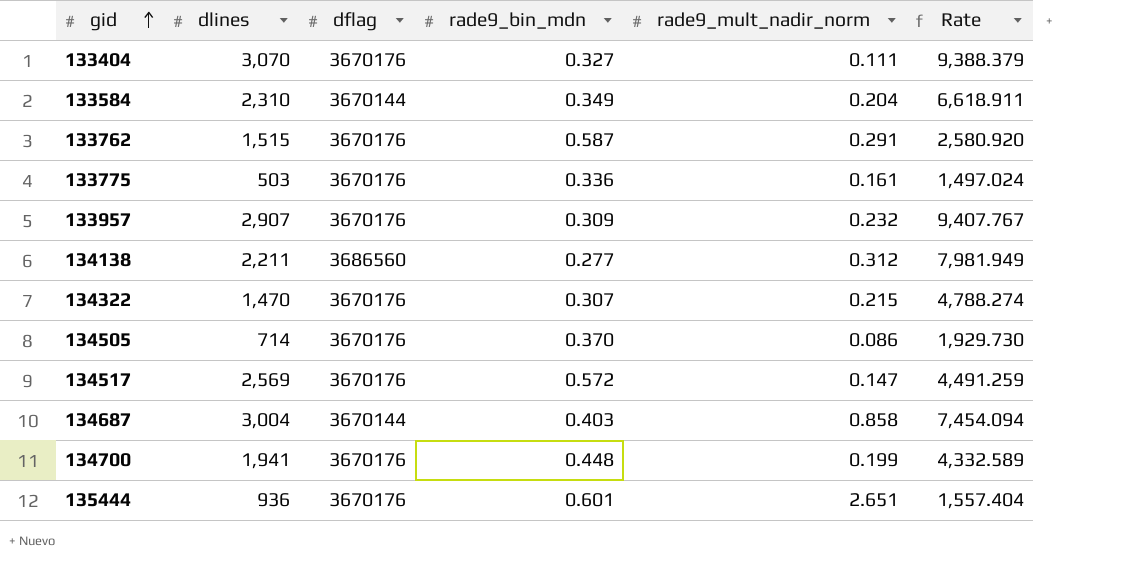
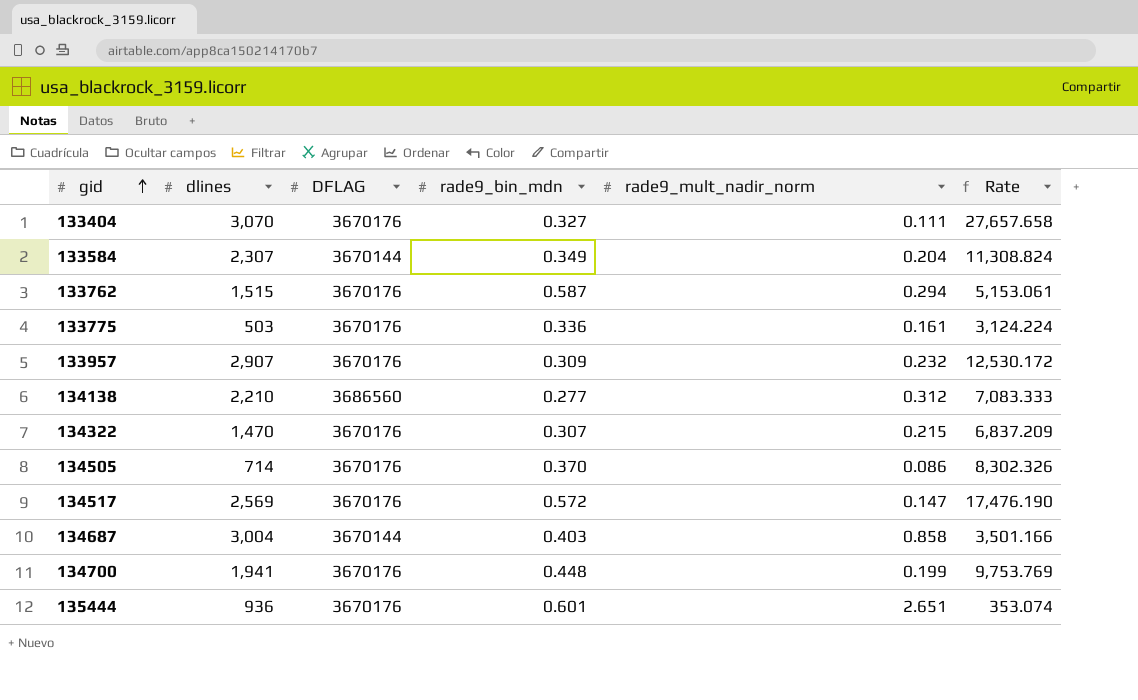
column name: dflag -> DFLAG
column Rate | formula: [dlines] / [rade9_bin_mdn] -> [dlines] / [rade9_mult_nadir_norm]
133584 | dlines: 2,310 -> 2,307
133762 | rade9_mult_nadir_norm: 0.291 -> 0.294
134138 | dlines: 2,211 -> 2,210

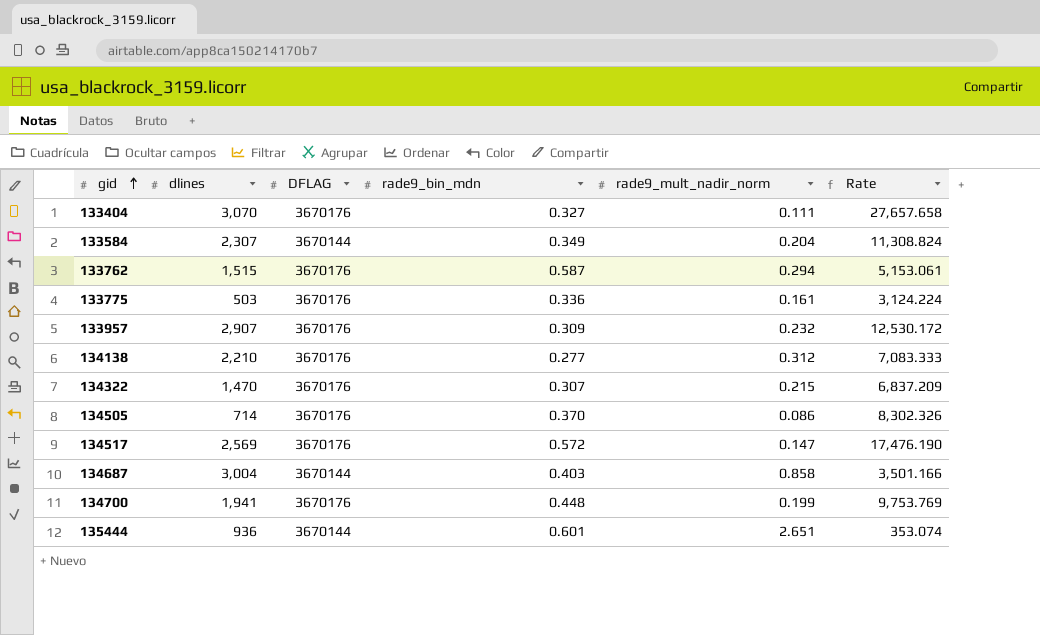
134138 | DFLAG: 3686560 -> 3670176
135444 | DFLAG: 3670176 -> 3670144

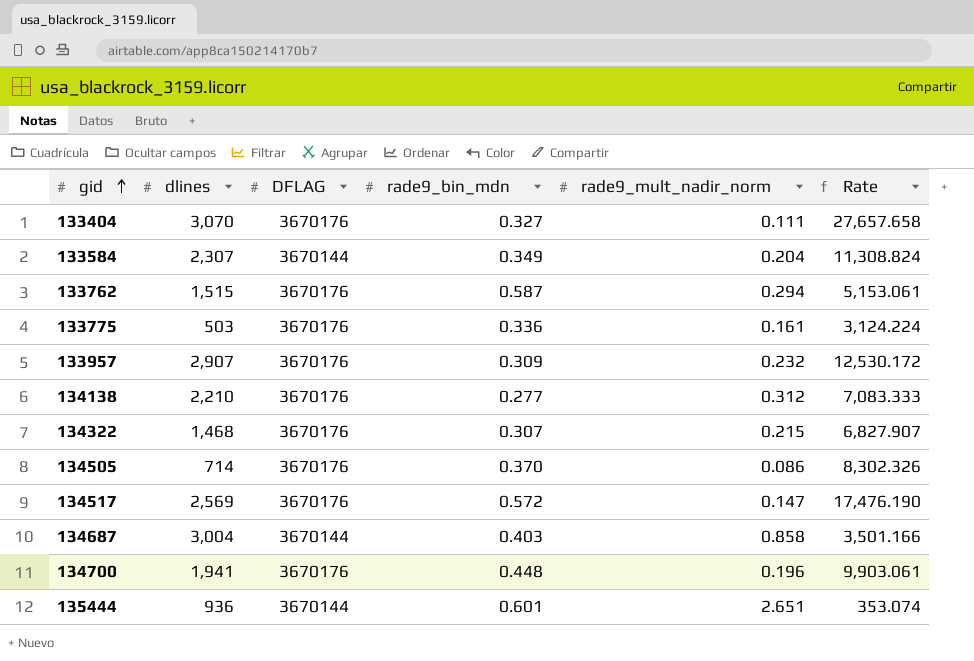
134322 | dlines: 1,470 -> 1,468
134322 | Rate: 6,837.209 -> 6,827.907
134700 | rade9_mult_nadir_norm: 0.199 -> 0.196
134700 | Rate: 9,753.769 -> 9,903.061

